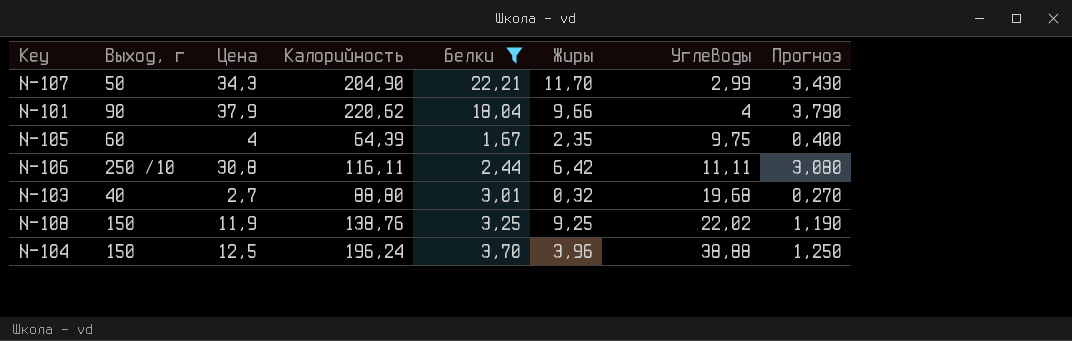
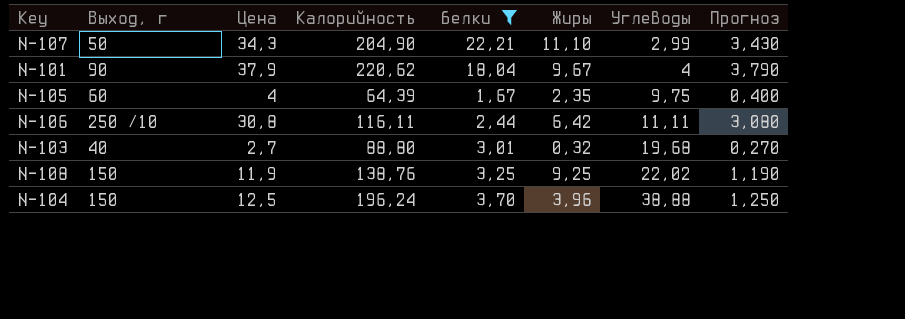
N-107 | Жиры: 11,70 -> 11,10
N-101 | Жиры: 9,66 -> 9,67

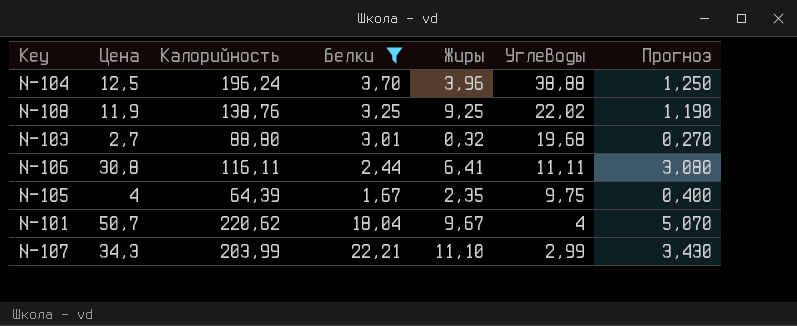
row order: Углеводы ascending -> Углеводы descending
column Выход, г | position: 2 -> none
N-106 | Жиры: 6,42 -> 6,41
N-101 | Цена: 37,9 -> 50,7
N-101 | Прогноз: 3,790 -> 5,070
N-107 | Калорийность: 204,90 -> 203,99

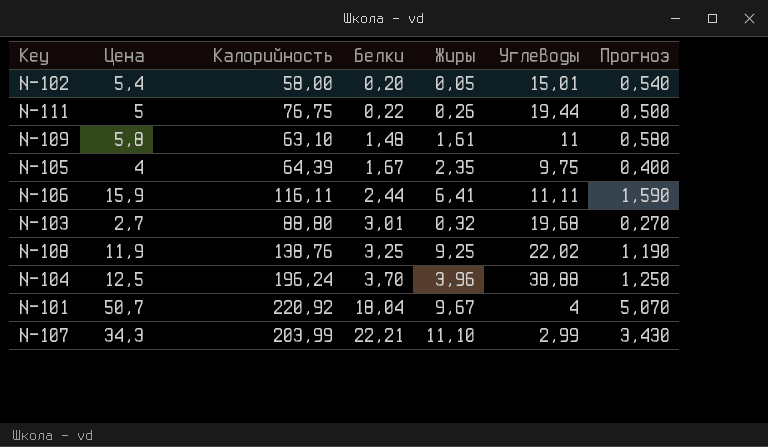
filter: белки >= 1,67 -> none
row order: Углеводы descending -> белки ascending
N-106 | Цена: 30,8 -> 15,9
N-106 | Прогноз: 3,080 -> 1,590
N-101 | Калорийность: 220,62 -> 220,92

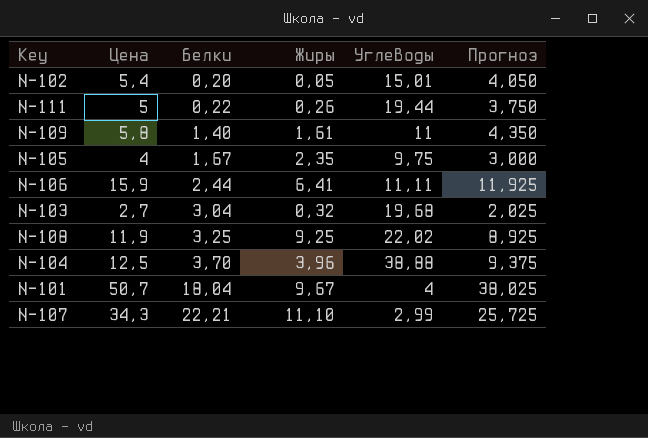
column Калорийность | position: 3 -> none
column Прогноз | formula: [Цена] * 0,1 -> [Цена] * 0,75
N-109 | белки: 1,48 -> 1,40
N-103 | белки: 3,01 -> 3,04

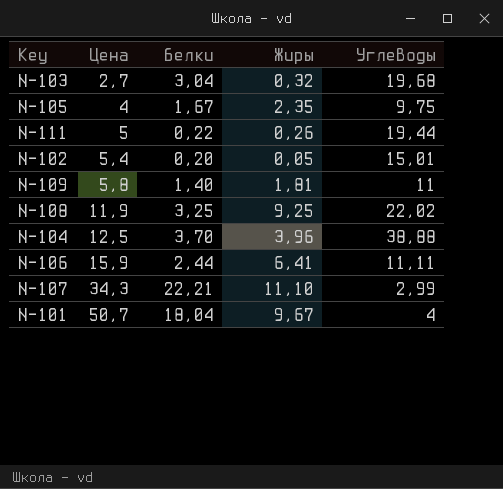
row order: белки ascending -> Цена ascending
column Прогноз | formula: [Цена] * 0,75 -> none
N-109 | Жиры: 1,61 -> 1,81

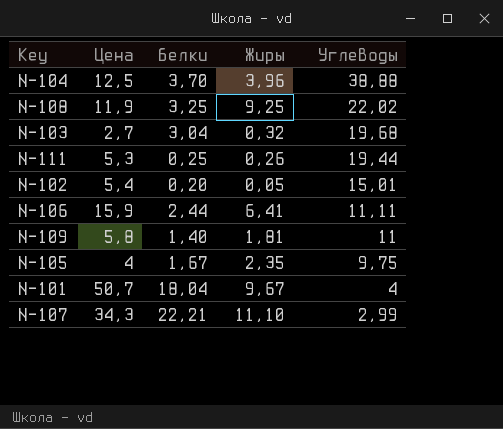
row order: Цена ascending -> Углеводы descending
N-111 | Цена: 5 -> 5,3
N-111 | белки: 0,22 -> 0,25

